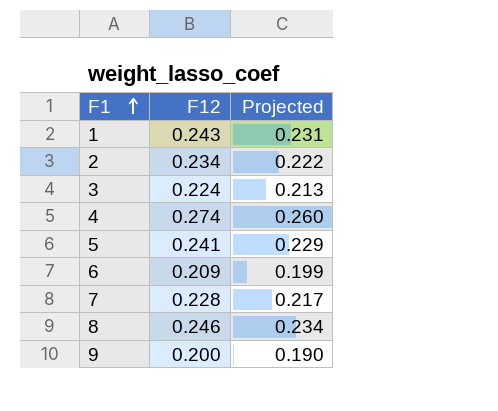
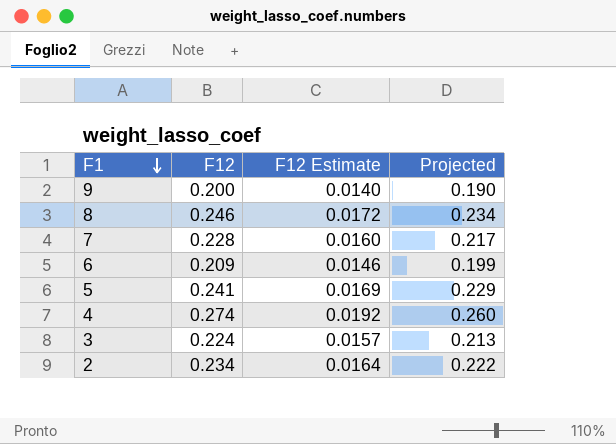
row order: F1 ascending -> F1 descending
column F12 Estimate | formula: none -> [F12] * 0.07
row 1: 0.243 | 0.231 -> none

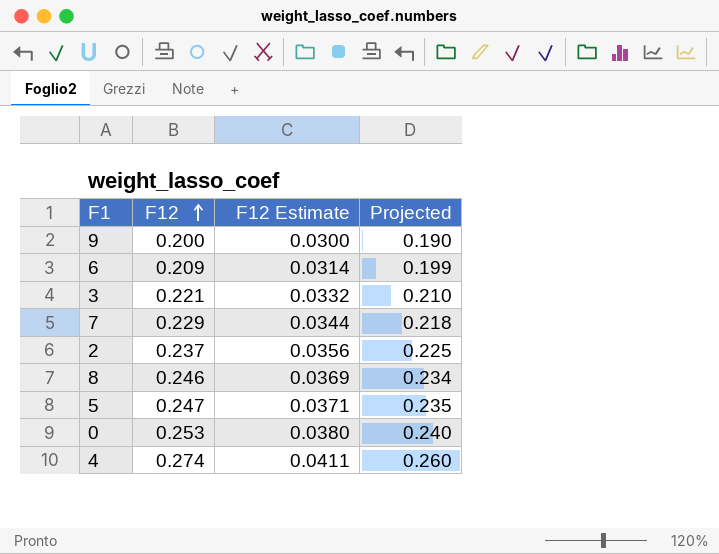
row order: F1 descending -> F12 ascending
column F12 Estimate | formula: [F12] * 0.07 -> [F12] * 0.15
3 | F12: 0.224 -> 0.221
3 | Projected: 0.213 -> 0.210
7 | F12: 0.228 -> 0.229
7 | Projected: 0.217 -> 0.218
2 | F12: 0.234 -> 0.237
2 | Projected: 0.222 -> 0.225
5 | F12: 0.241 -> 0.247
5 | Projected: 0.229 -> 0.235
row 0: none -> 0.253 | 0.0380 | 0.240

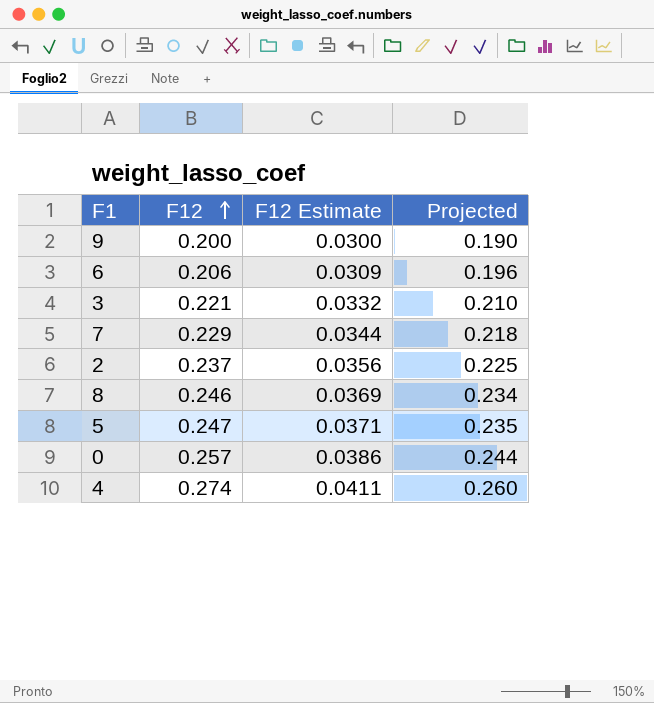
6 | F12: 0.209 -> 0.206
6 | F12 Estimate: 0.0314 -> 0.0309
6 | Projected: 0.199 -> 0.196
0 | F12: 0.253 -> 0.257
0 | F12 Estimate: 0.0380 -> 0.0386
0 | Projected: 0.240 -> 0.244

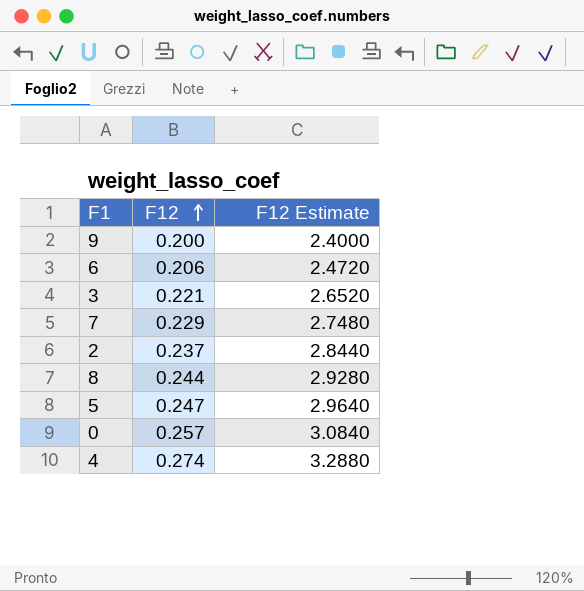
column Projected | formula: [F12] * 0.95 -> none
column F12 Estimate | formula: [F12] * 0.15 -> [F12] * 12
8 | F12: 0.246 -> 0.244

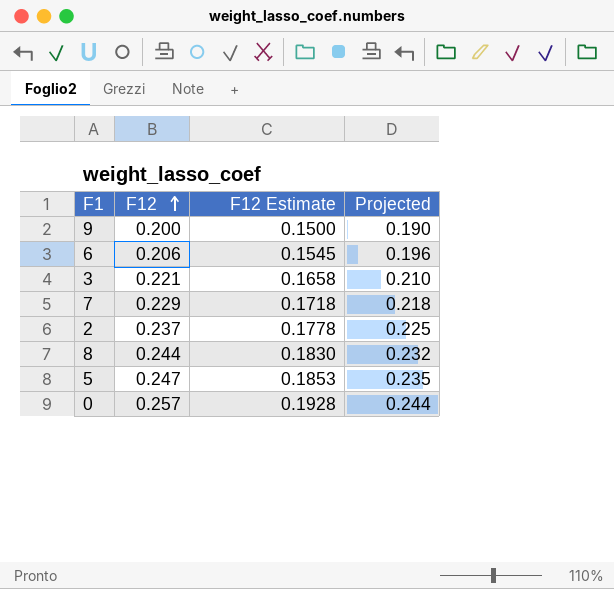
column F12 Estimate | formula: [F12] * 12 -> [F12] * 0.75
column Projected | formula: none -> [F12] * 0.95
row 4: 0.274 | 3.2880 -> none

